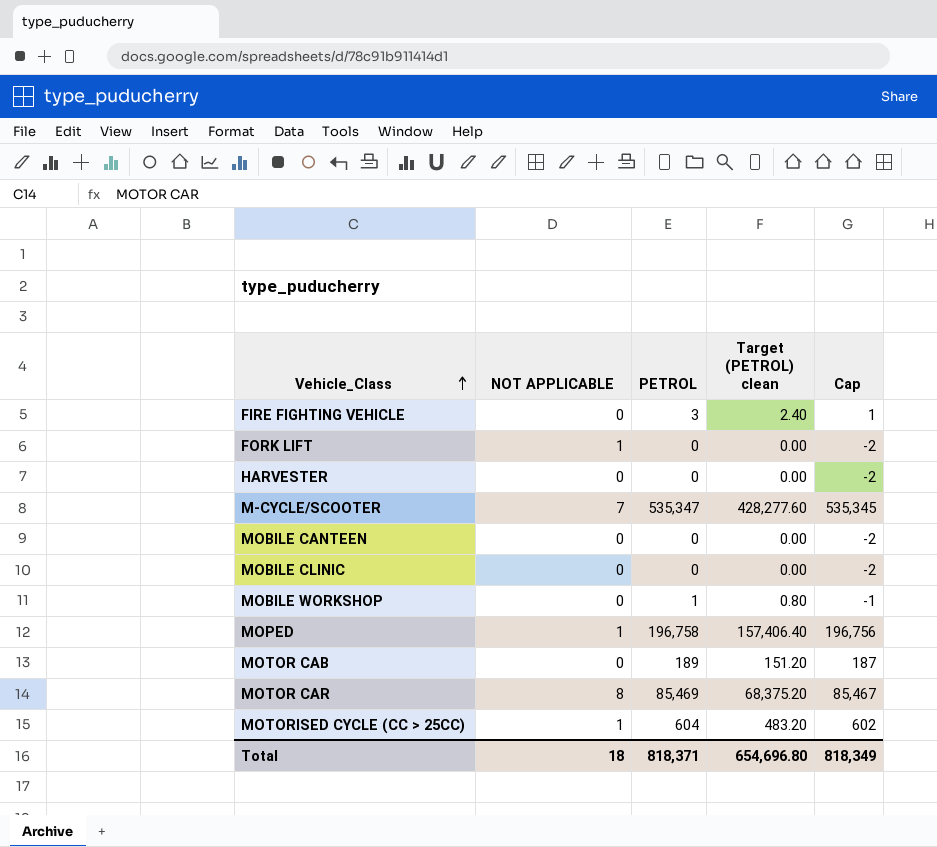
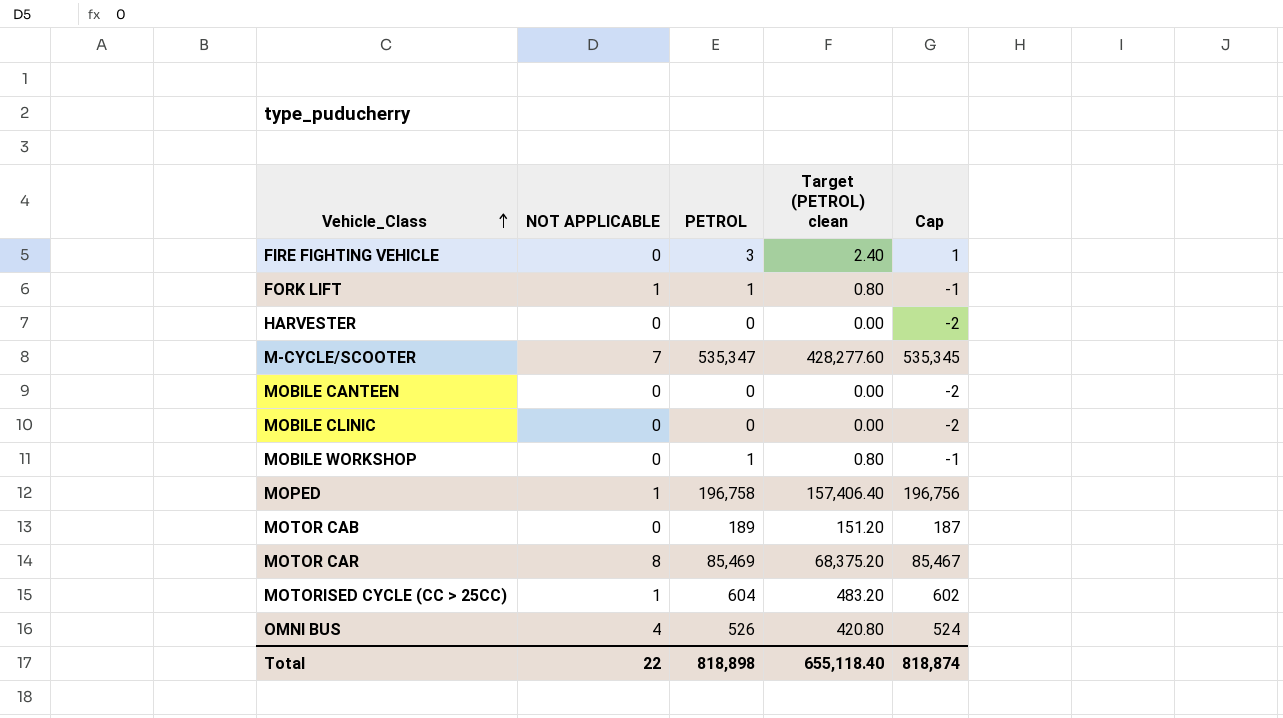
FORK LIFT | PETROL: 0 -> 1
FORK LIFT | Target (PETROL) clean: 0.00 -> 0.80
FORK LIFT | Cap: -2 -> -1
row OMNI BUS: none -> 4 | 526 | 420.80 | 524
Total | NOT APPLICABLE: 18 -> 22
Total | PETROL: 818,371 -> 818,898
Total | Target (PETROL) clean: 654,696.80 -> 655,118.40
Total | Cap: 818,349 -> 818,874

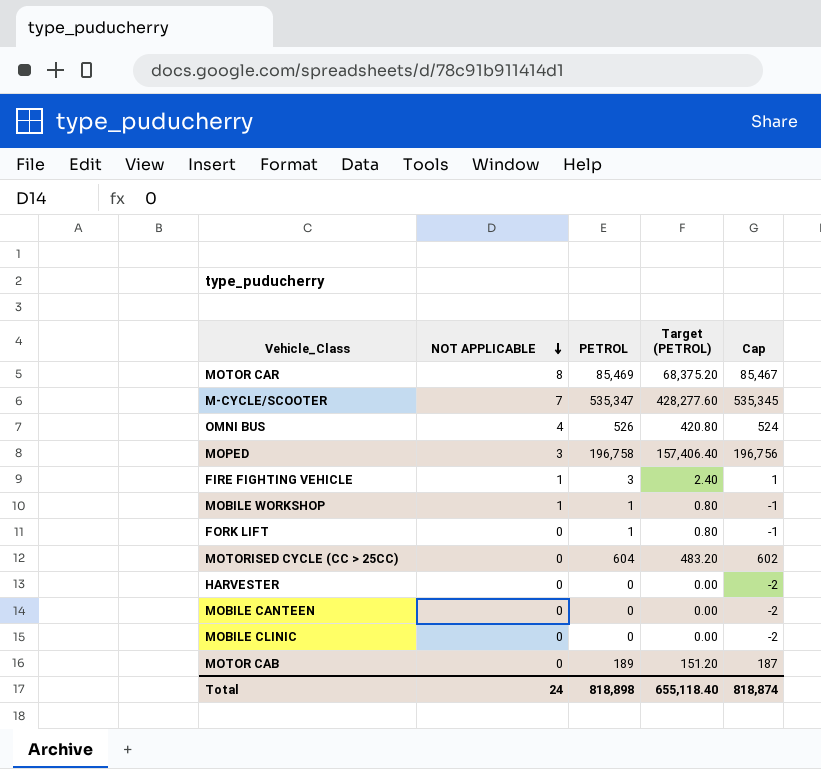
row order: Vehicle_Class ascending -> NOT APPLICABLE descending
column name: Target (PETROL) clean -> Target (PETROL)
MOPED | NOT APPLICABLE: 1 -> 3
FIRE FIGHTING VEHICLE | NOT APPLICABLE: 0 -> 1
MOBILE WORKSHOP | NOT APPLICABLE: 0 -> 1
FORK LIFT | NOT APPLICABLE: 1 -> 0
MOTORISED CYCLE (CC > 25CC) | NOT APPLICABLE: 1 -> 0
Total | NOT APPLICABLE: 22 -> 24

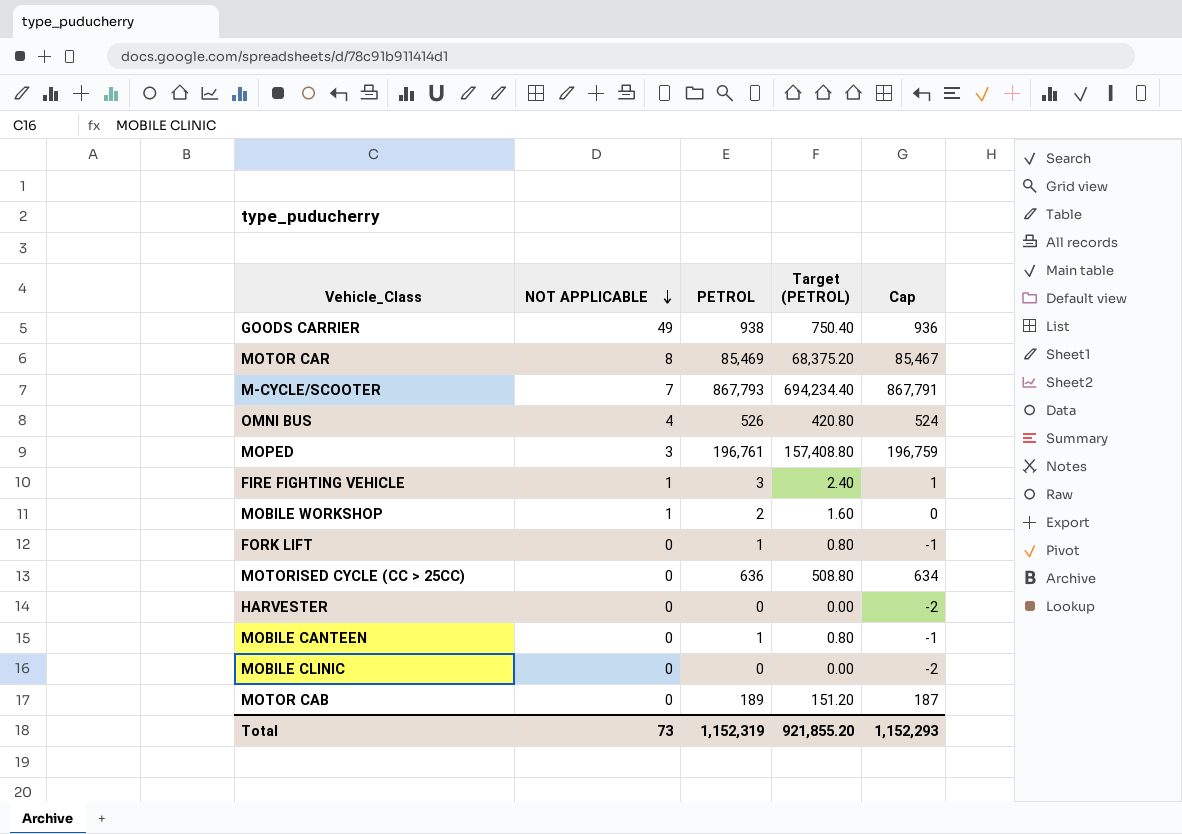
row GOODS CARRIER: none -> 49 | 938 | 750.40 | 936
M-CYCLE/SCOOTER | PETROL: 535,347 -> 867,793
M-CYCLE/SCOOTER | Target (PETROL): 428,277.60 -> 694,234.40
M-CYCLE/SCOOTER | Cap: 535,345 -> 867,791
MOPED | PETROL: 196,758 -> 196,761
MOPED | Target (PETROL): 157,406.40 -> 157,408.80
MOPED | Cap: 196,756 -> 196,759
MOBILE WORKSHOP | PETROL: 1 -> 2
MOBILE WORKSHOP | Target (PETROL): 0.80 -> 1.60
MOBILE WORKSHOP | Cap: -1 -> 0
MOTORISED CYCLE (CC > 25CC) | PETROL: 604 -> 636
MOTORISED CYCLE (CC > 25CC) | Target (PETROL): 483.20 -> 508.80
MOTORISED CYCLE (CC > 25CC) | Cap: 602 -> 634
MOBILE CANTEEN | PETROL: 0 -> 1
MOBILE CANTEEN | Target (PETROL): 0.00 -> 0.80
MOBILE CANTEEN | Cap: -2 -> -1
Total | NOT APPLICABLE: 24 -> 73
Total | PETROL: 818,898 -> 1,152,319
Total | Target (PETROL): 655,118.40 -> 921,855.20
Total | Cap: 818,874 -> 1,152,293

